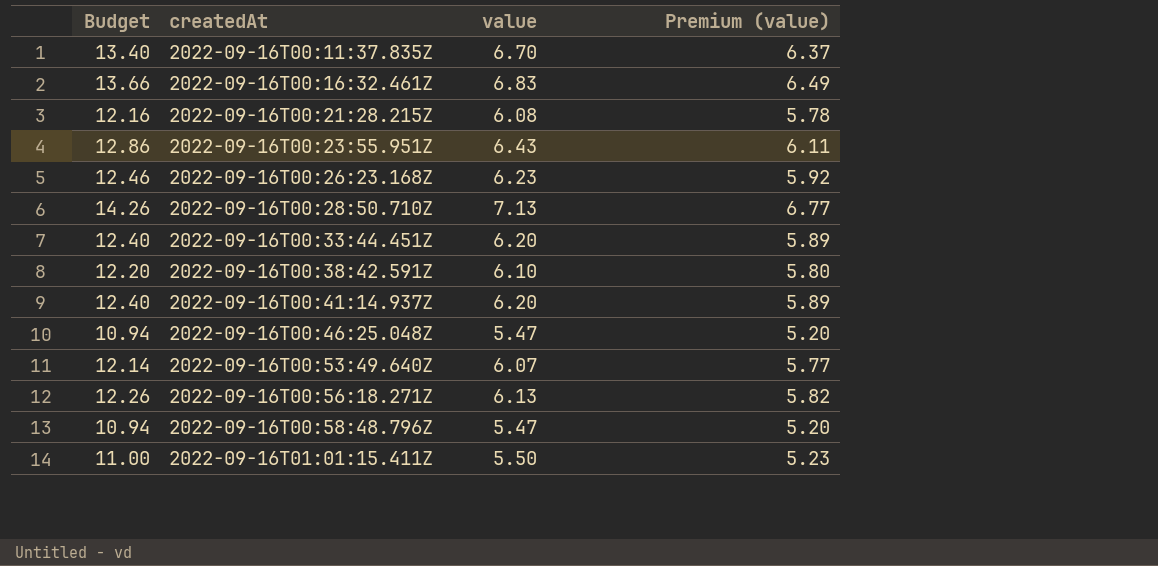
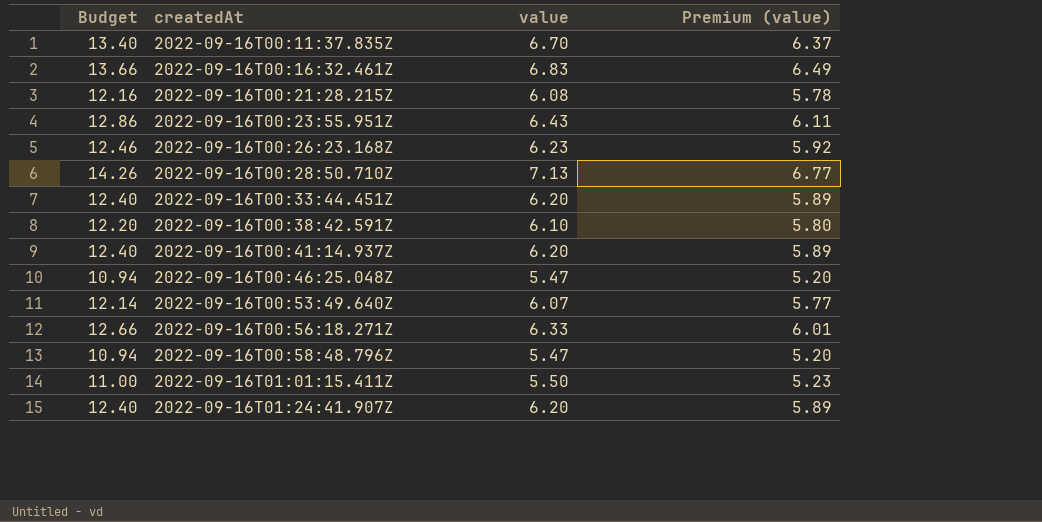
2022-09-16T00:56:18.271Z | Budget: 12.26 -> 12.66
2022-09-16T00:56:18.271Z | value: 6.13 -> 6.33
2022-09-16T00:56:18.271Z | Premium (value): 5.82 -> 6.01
row 2022-09-16T01:24:41.907Z: none -> 12.40 | 6.20 | 5.89

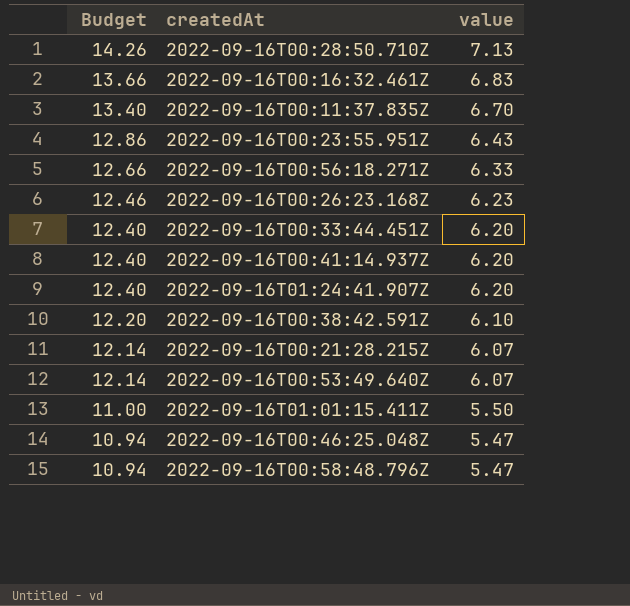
row order: createdAt ascending -> Budget descending
column Premium (value) | formula: [value] * 0.95 -> none
2022-09-16T00:21:28.215Z | Budget: 12.16 -> 12.14
2022-09-16T00:21:28.215Z | value: 6.08 -> 6.07

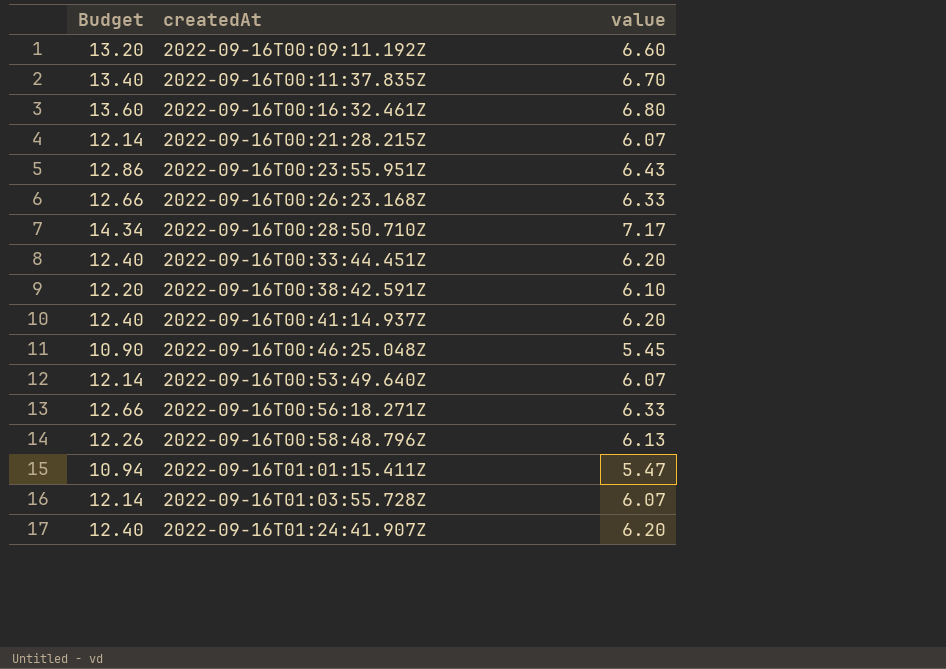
row order: Budget descending -> createdAt ascending
row 2022-09-16T00:09:11.192Z: none -> 13.20 | 6.60
2022-09-16T00:16:32.461Z | Budget: 13.66 -> 13.60
2022-09-16T00:16:32.461Z | value: 6.83 -> 6.80
2022-09-16T00:26:23.168Z | Budget: 12.46 -> 12.66
2022-09-16T00:26:23.168Z | value: 6.23 -> 6.33
2022-09-16T00:28:50.710Z | Budget: 14.26 -> 14.34
2022-09-16T00:28:50.710Z | value: 7.13 -> 7.17
2022-09-16T00:46:25.048Z | Budget: 10.94 -> 10.90
2022-09-16T00:46:25.048Z | value: 5.47 -> 5.45
2022-09-16T00:58:48.796Z | Budget: 10.94 -> 12.26
2022-09-16T00:58:48.796Z | value: 5.47 -> 6.13
2022-09-16T01:01:15.411Z | Budget: 11.00 -> 10.94
2022-09-16T01:01:15.411Z | value: 5.50 -> 5.47
row 2022-09-16T01:03:55.728Z: none -> 12.14 | 6.07

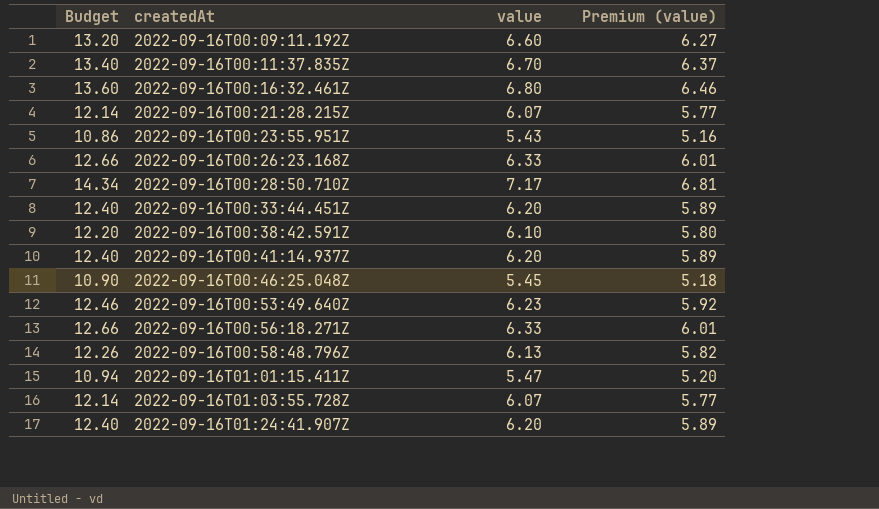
column Premium (value) | formula: none -> [value] * 0.95
2022-09-16T00:23:55.951Z | Budget: 12.86 -> 10.86
2022-09-16T00:23:55.951Z | value: 6.43 -> 5.43
2022-09-16T00:53:49.640Z | Budget: 12.14 -> 12.46
2022-09-16T00:53:49.640Z | value: 6.07 -> 6.23

